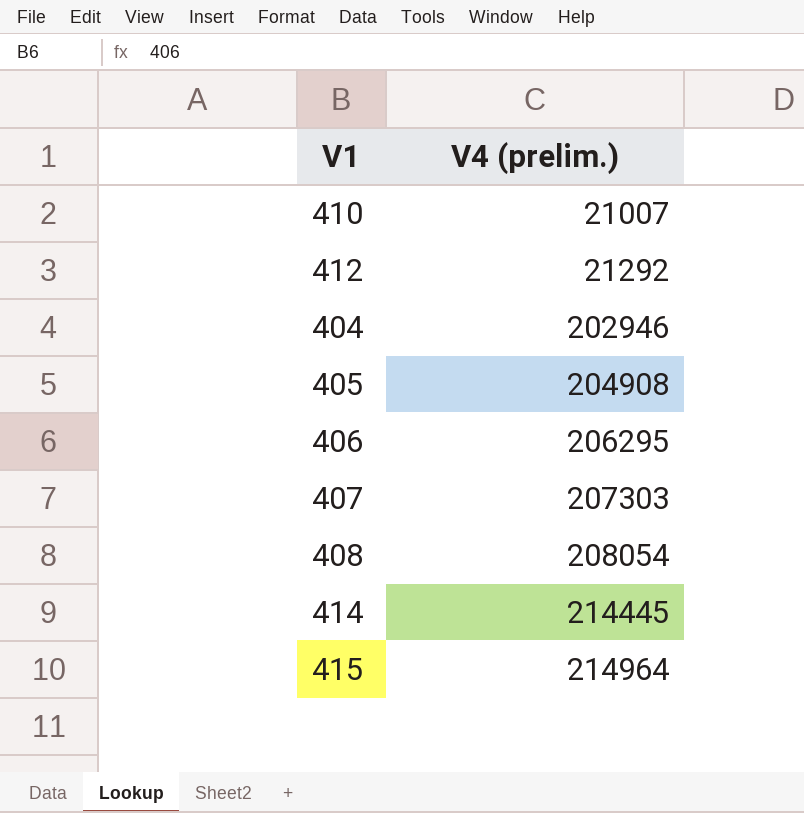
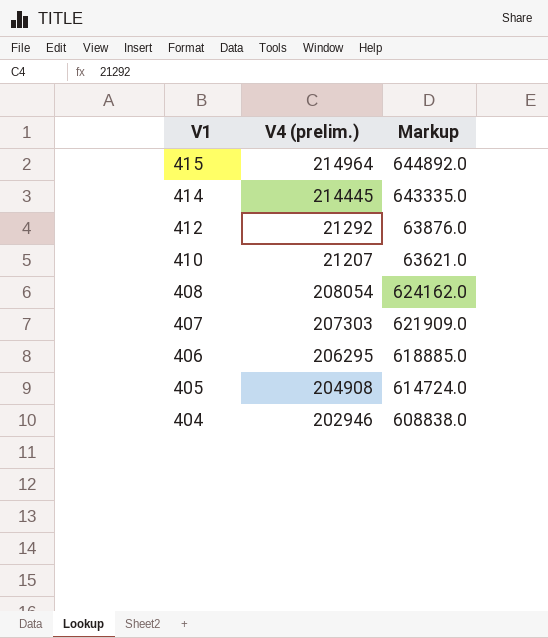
row order: V4 (prelim.) ascending -> V1 descending
column Markup | formula: none -> [V4 (prelim.)] * 3
410 | V4 (prelim.): 21007 -> 21207

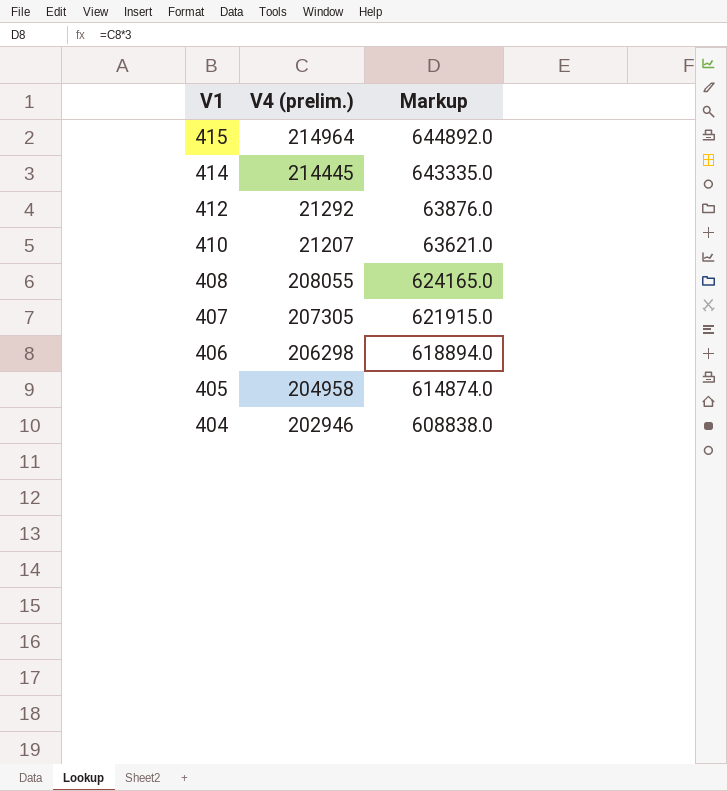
408 | V4 (prelim.): 208054 -> 208055
408 | Markup: 624162.0 -> 624165.0
407 | V4 (prelim.): 207303 -> 207305
407 | Markup: 621909.0 -> 621915.0
406 | V4 (prelim.): 206295 -> 206298
406 | Markup: 618885.0 -> 618894.0
405 | V4 (prelim.): 204908 -> 204958
405 | Markup: 614724.0 -> 614874.0

